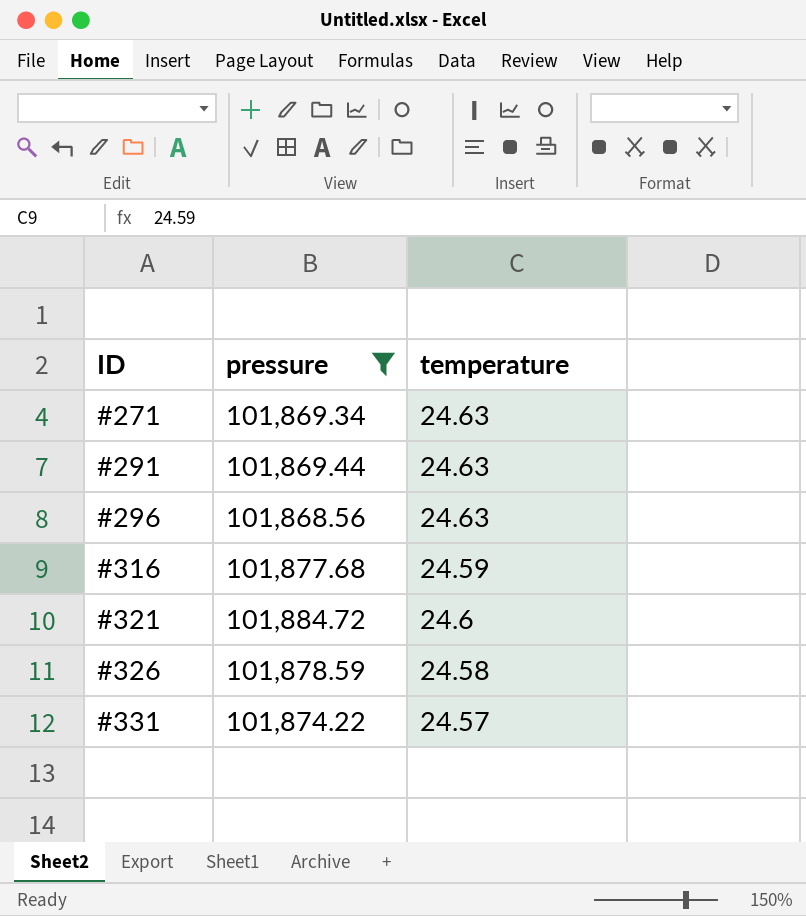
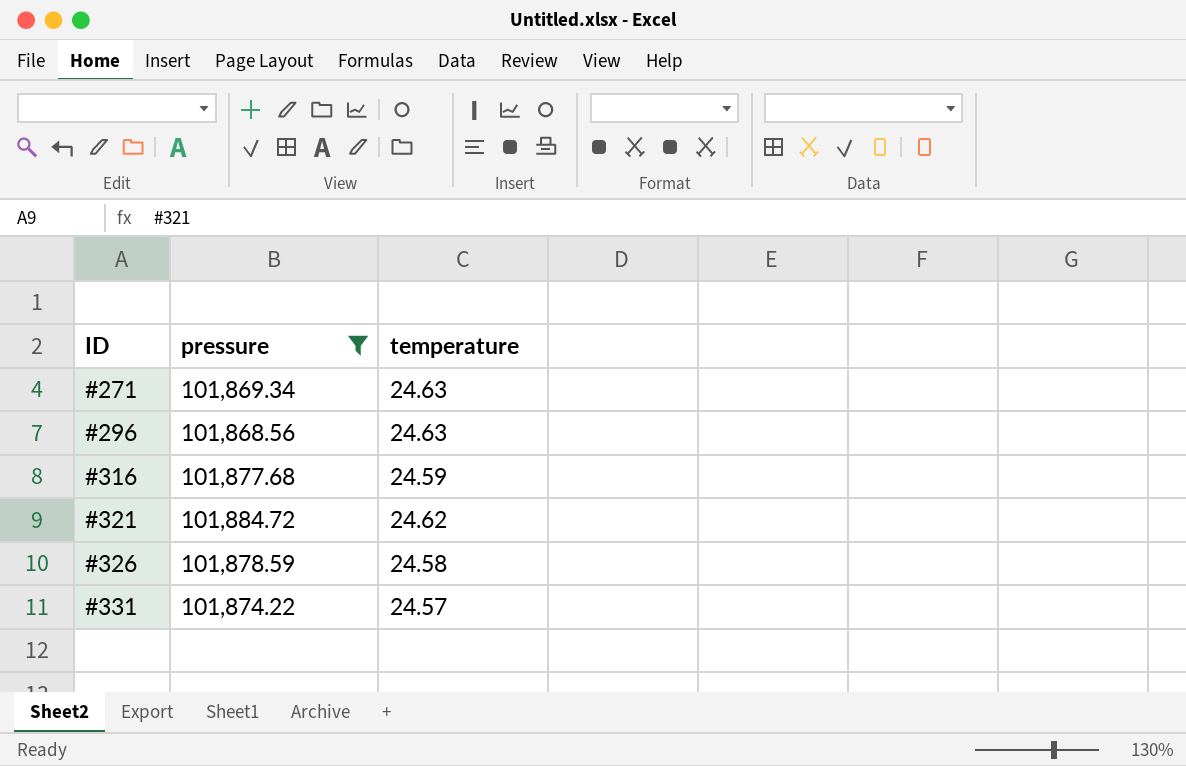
row #291: 101,869.44 | 24.63 -> none
#321 | temperature: 24.6 -> 24.62

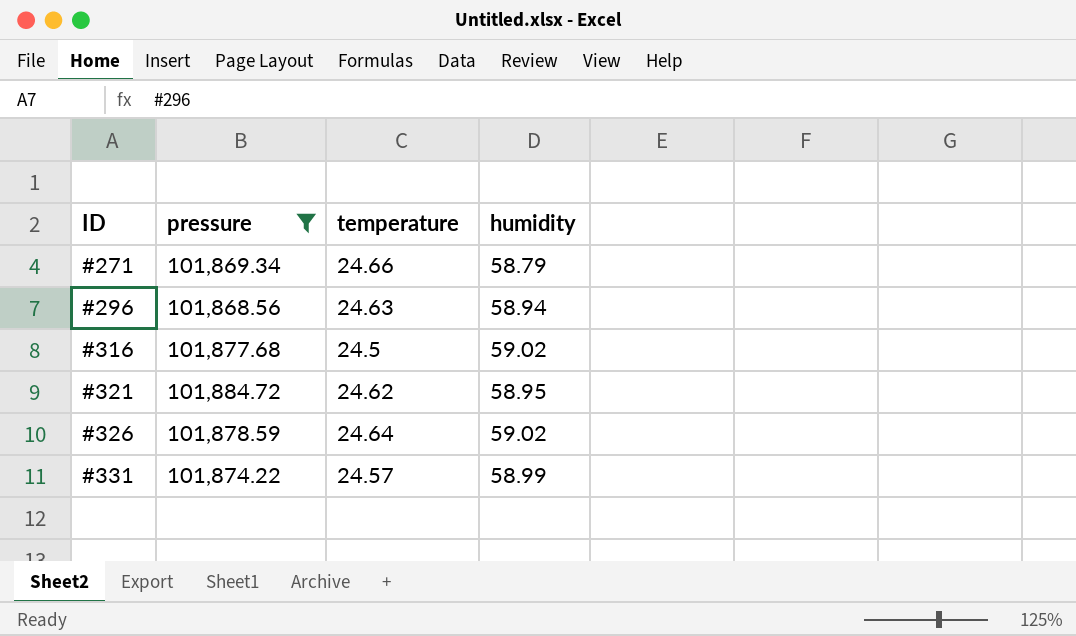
column humidity | position: none -> 4
#271 | temperature: 24.63 -> 24.66
#316 | temperature: 24.59 -> 24.5
#326 | temperature: 24.58 -> 24.64

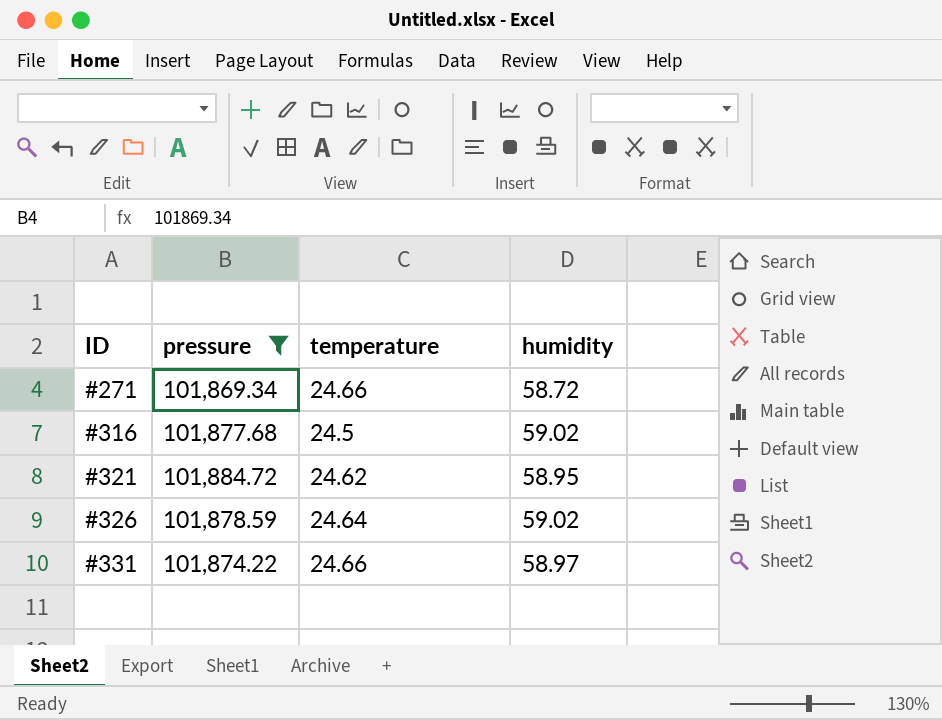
row #296: 101,868.56 | 24.63 | 58.94 -> none
#271 | humidity: 58.79 -> 58.72
#331 | temperature: 24.57 -> 24.66
#331 | humidity: 58.99 -> 58.97

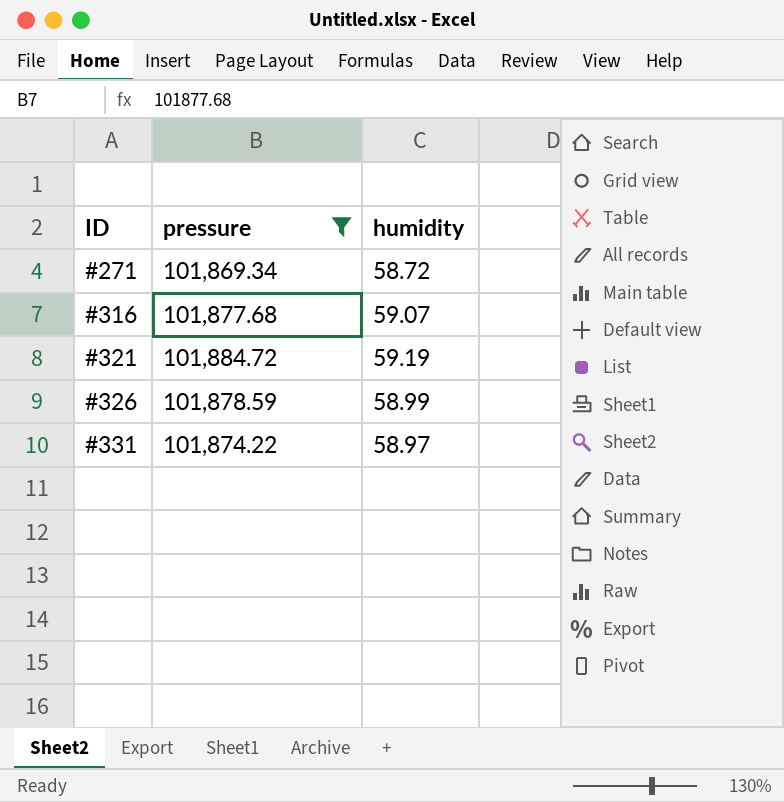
column temperature | position: 3 -> none
#316 | humidity: 59.02 -> 59.07
#321 | humidity: 58.95 -> 59.19
#326 | humidity: 59.02 -> 58.99

